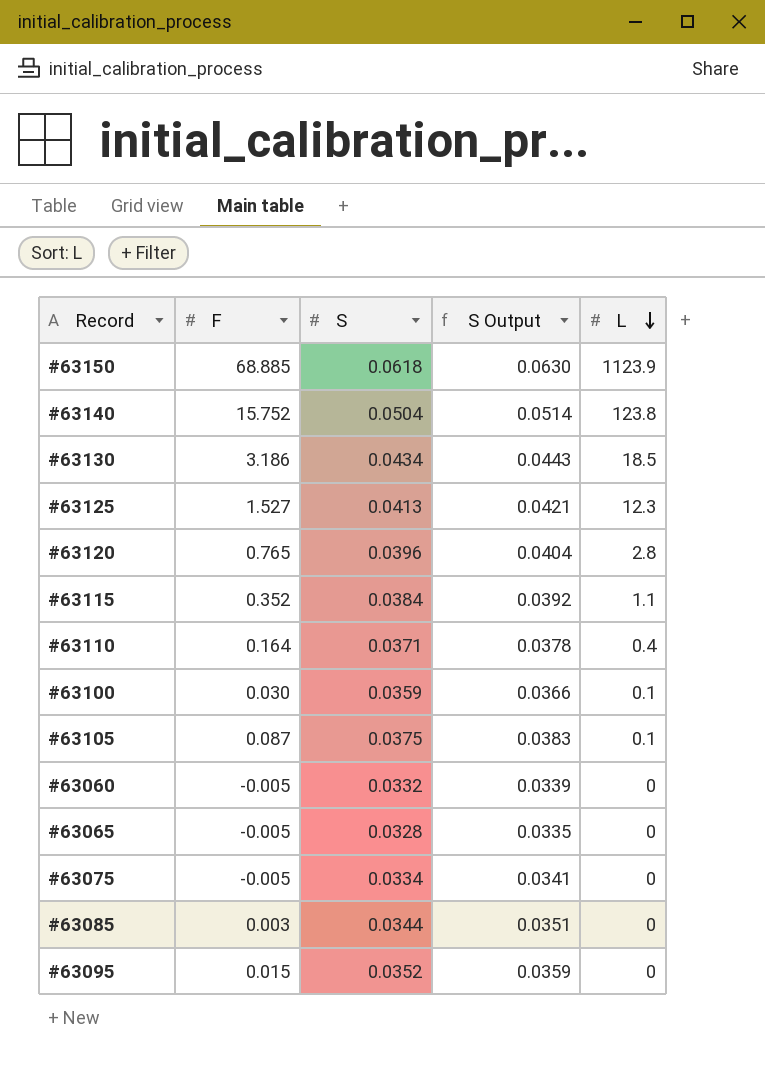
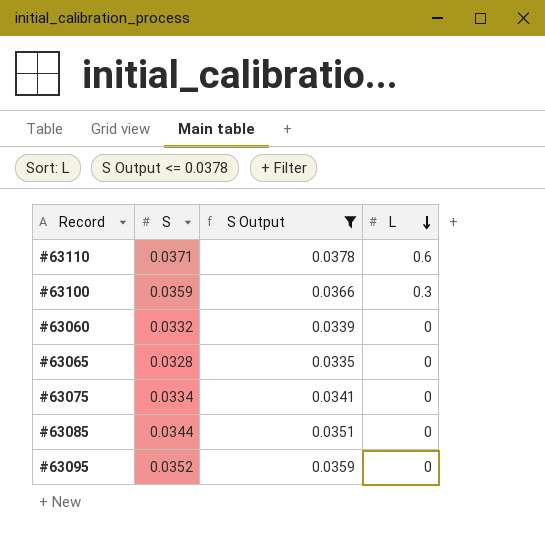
filter: none -> S Output <= 0.0378
column F | position: 2 -> none
#63110 | L: 0.4 -> 0.6
#63100 | L: 0.1 -> 0.3

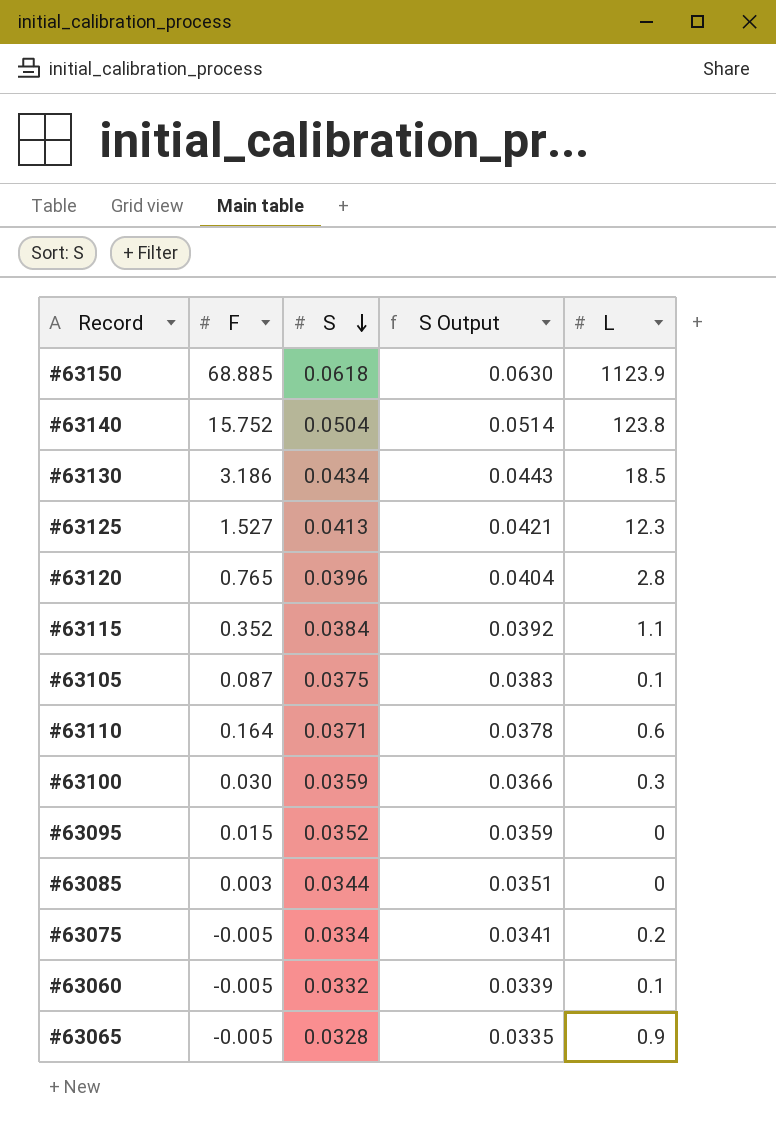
filter: S Output <= 0.0378 -> none
row order: L descending -> S descending
column F | position: none -> 2
#63075 | L: 0 -> 0.2
#63060 | L: 0 -> 0.1
#63065 | L: 0 -> 0.9

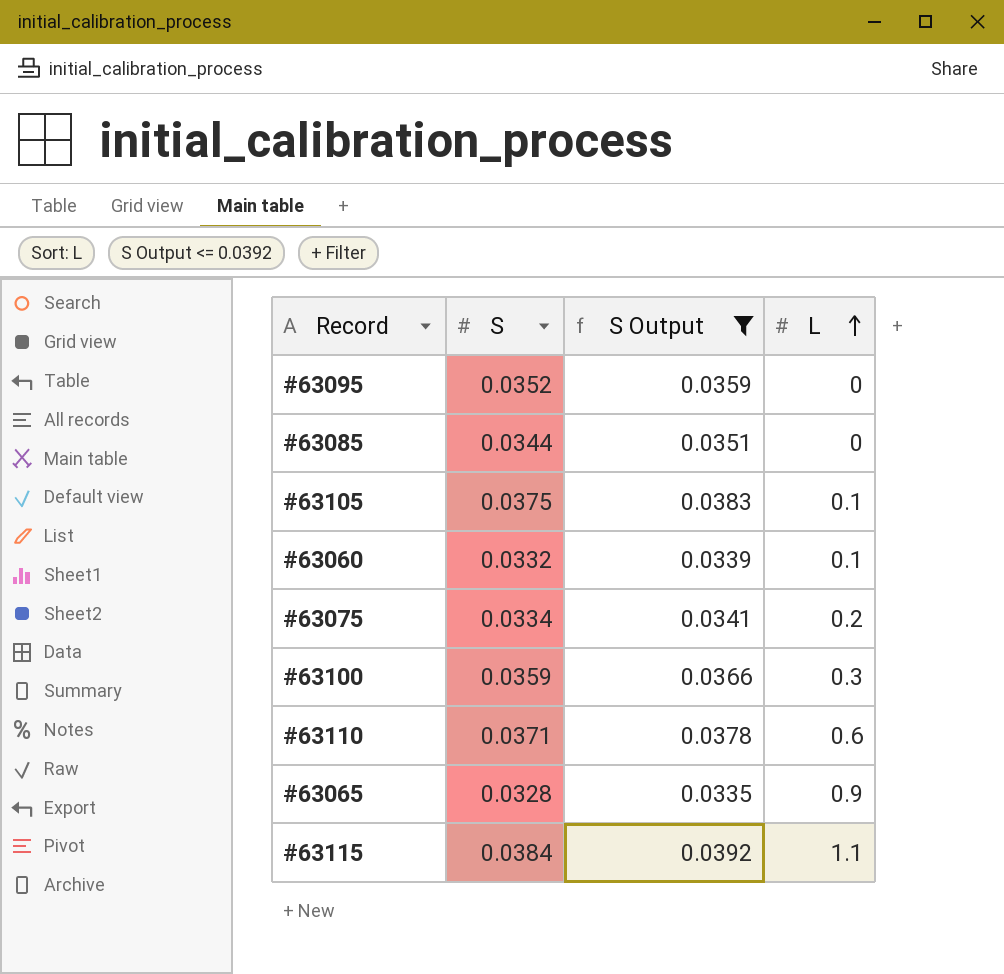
filter: none -> S Output <= 0.0392
row order: S descending -> L ascending
column F | position: 2 -> none

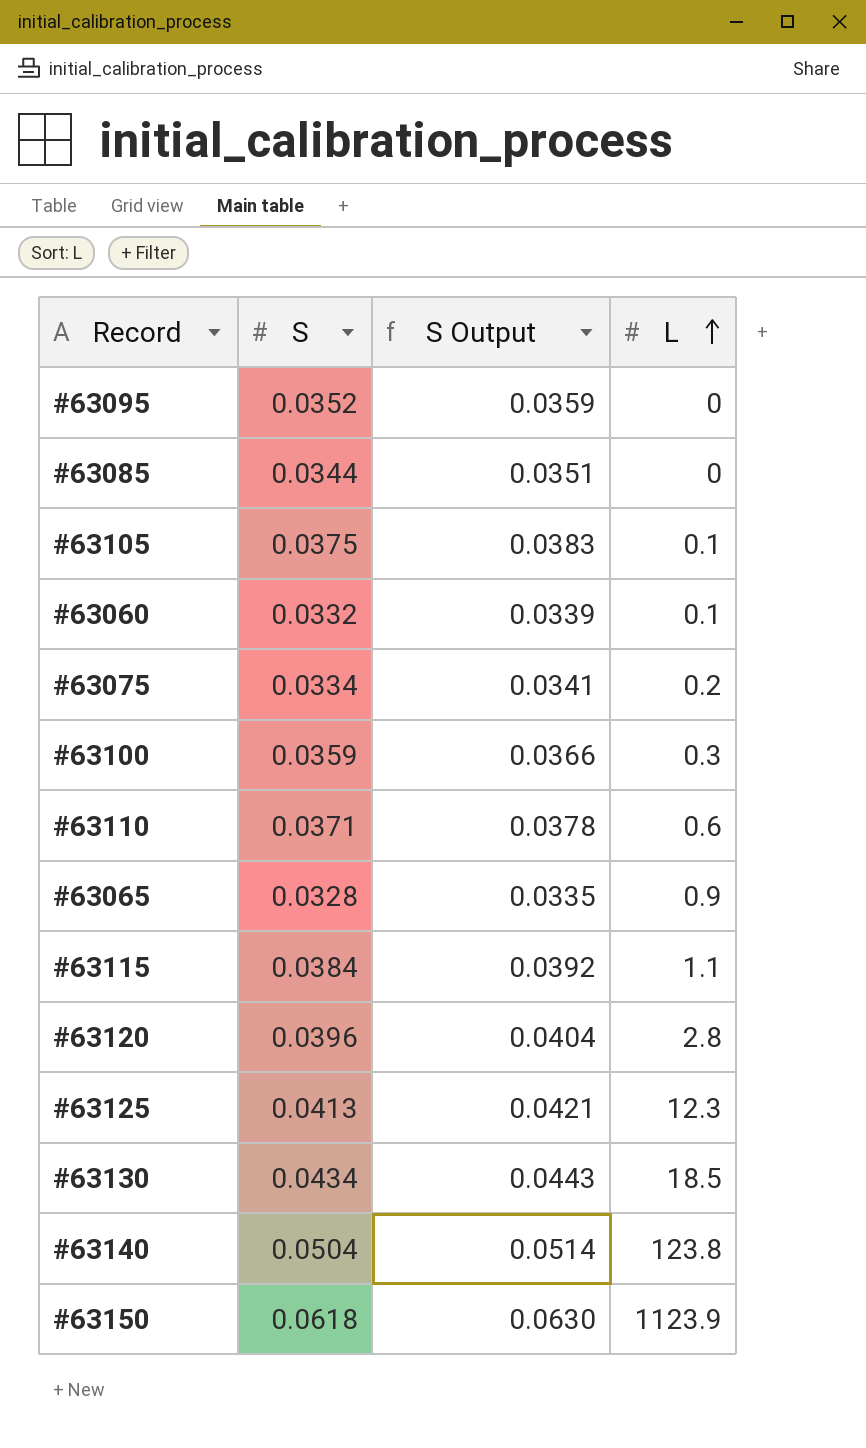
filter: S Output <= 0.0392 -> none

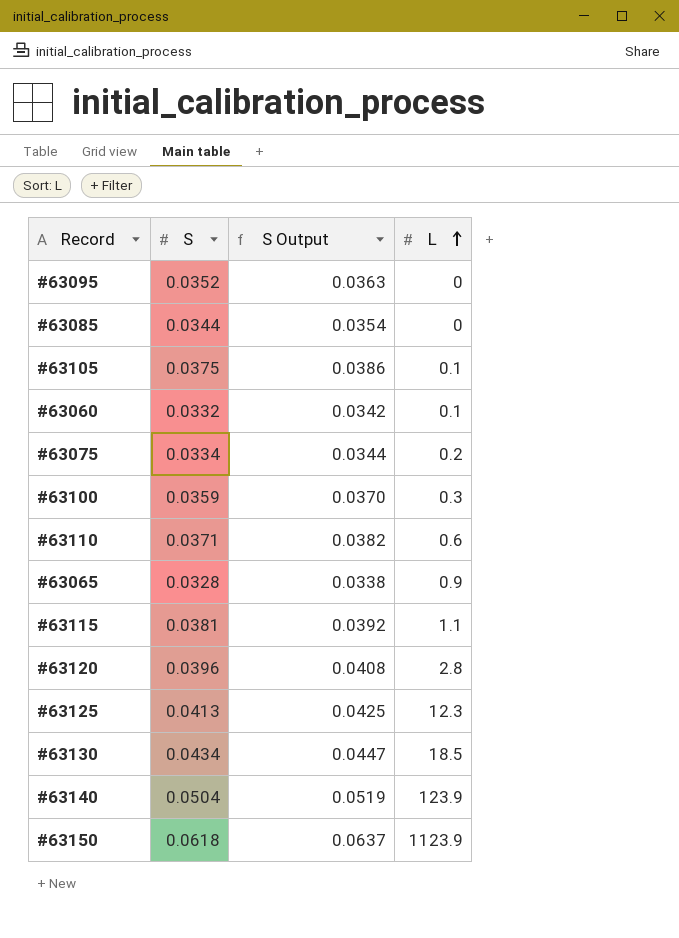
column S Output | formula: [S] * 1.02 -> [S] * 1.03
#63115 | S: 0.0384 -> 0.0381
#63140 | L: 123.8 -> 123.9

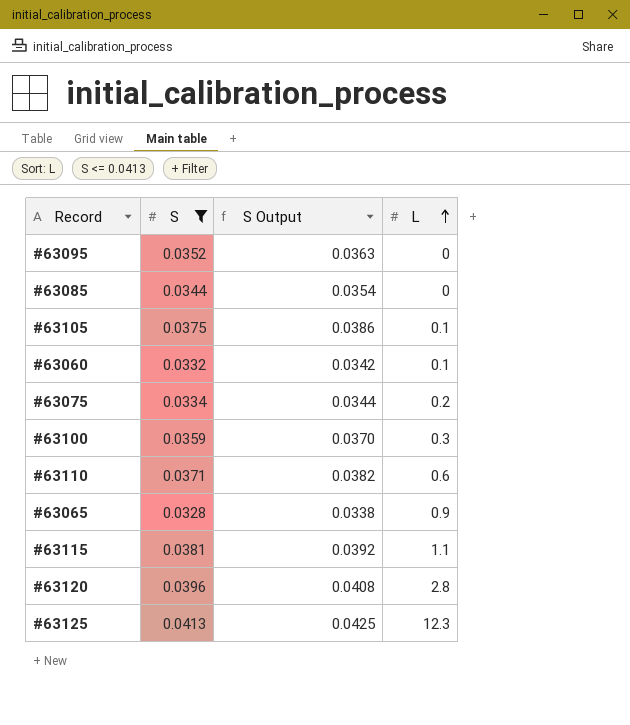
filter: none -> S <= 0.0413

